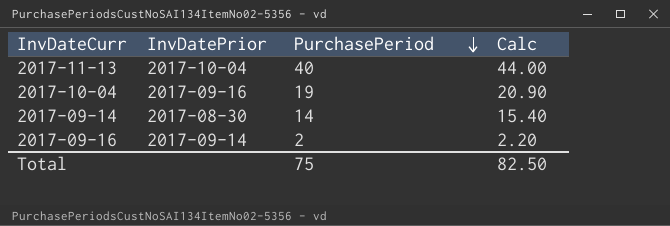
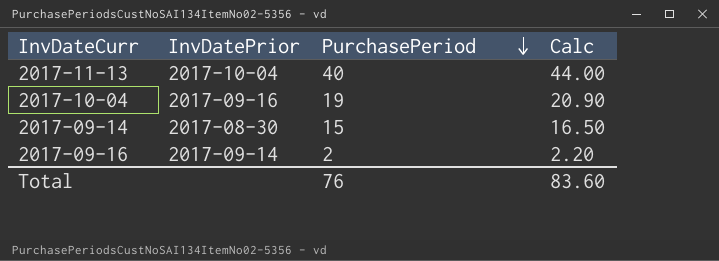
2017-09-14 | PurchasePeriod: 14 -> 15
2017-09-14 | Calc: 15.40 -> 16.50
Total | PurchasePeriod: 75 -> 76
Total | Calc: 82.50 -> 83.60

